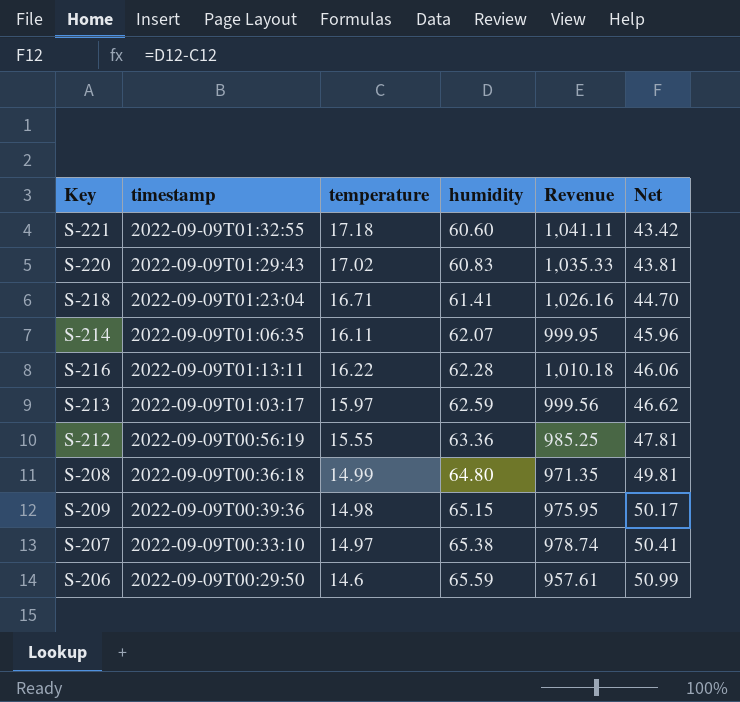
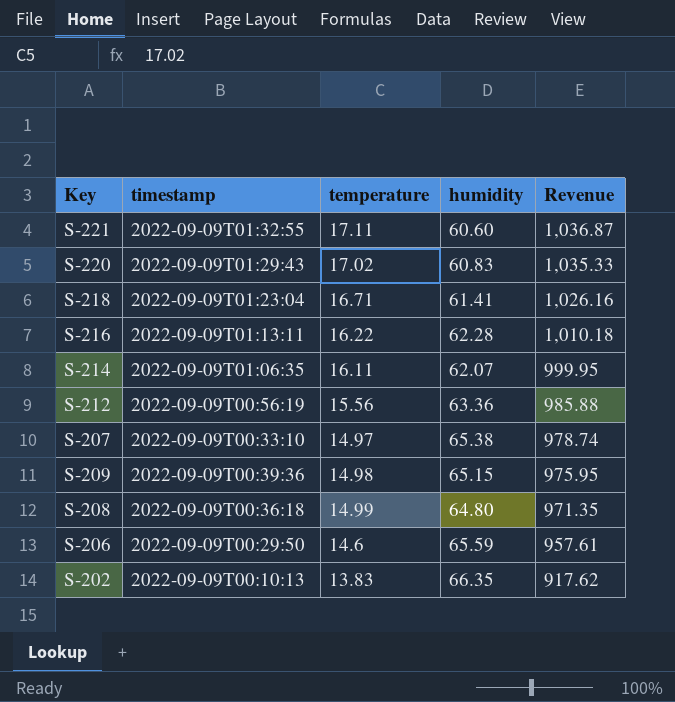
row order: humidity ascending -> Revenue descending
column Net | formula: [humidity] - [temperature] -> none
row S-213: 2022-09-09T01:03:17 | 15.97 | 62.59 | 999.56 | 46.62 -> none
S-221 | temperature: 17.18 -> 17.11
S-221 | Revenue: 1,041.11 -> 1,036.87
S-212 | temperature: 15.55 -> 15.56
S-212 | Revenue: 985.25 -> 985.88
row S-202: none -> 2022-09-09T00:10:13 | 13.83 | 66.35 | 917.62

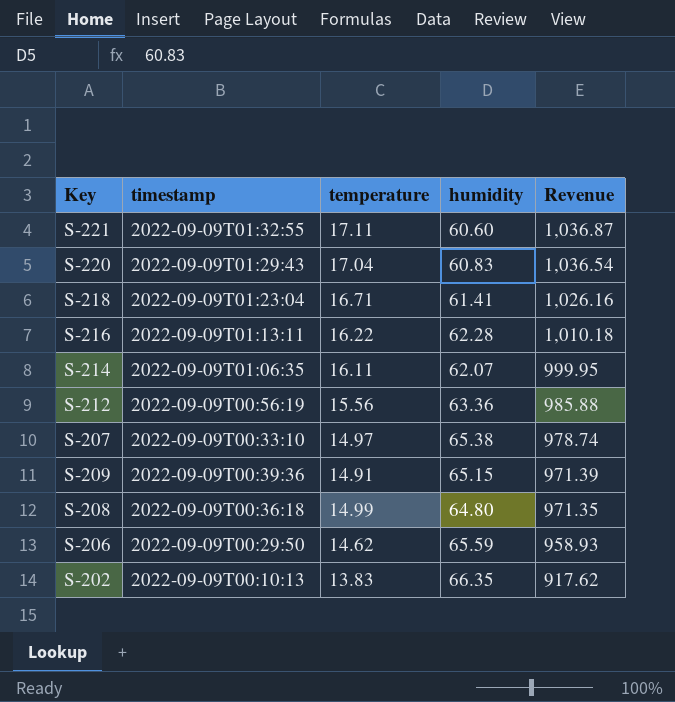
S-220 | temperature: 17.02 -> 17.04
S-220 | Revenue: 1,035.33 -> 1,036.54
S-209 | temperature: 14.98 -> 14.91
S-209 | Revenue: 975.95 -> 971.39
S-206 | temperature: 14.6 -> 14.62
S-206 | Revenue: 957.61 -> 958.93

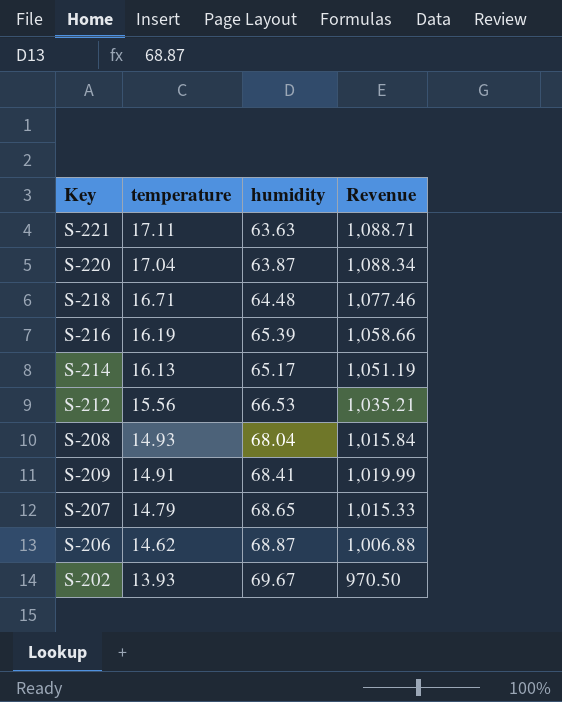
row order: Revenue descending -> temperature descending
column timestamp | position: 2 -> none
S-221 | humidity: 60.60 -> 63.63
S-221 | Revenue: 1,036.87 -> 1,088.71
S-220 | humidity: 60.83 -> 63.87
S-220 | Revenue: 1,036.54 -> 1,088.34
S-218 | humidity: 61.41 -> 64.48
S-218 | Revenue: 1,026.16 -> 1,077.46
S-216 | temperature: 16.22 -> 16.19
S-216 | humidity: 62.28 -> 65.39
S-216 | Revenue: 1,010.18 -> 1,058.66
S-214 | temperature: 16.11 -> 16.13
S-214 | humidity: 62.07 -> 65.17
S-214 | Revenue: 999.95 -> 1,051.19
S-212 | humidity: 63.36 -> 66.53
S-212 | Revenue: 985.88 -> 1,035.21
S-208 | temperature: 14.99 -> 14.93
S-208 | humidity: 64.80 -> 68.04
S-208 | Revenue: 971.35 -> 1,015.84
S-209 | humidity: 65.15 -> 68.41
S-209 | Revenue: 971.39 -> 1,019.99
S-207 | temperature: 14.97 -> 14.79
S-207 | humidity: 65.38 -> 68.65
S-207 | Revenue: 978.74 -> 1,015.33
S-206 | humidity: 65.59 -> 68.87
S-206 | Revenue: 958.93 -> 1,006.88
S-202 | temperature: 13.83 -> 13.93
S-202 | humidity: 66.35 -> 69.67
S-202 | Revenue: 917.62 -> 970.50

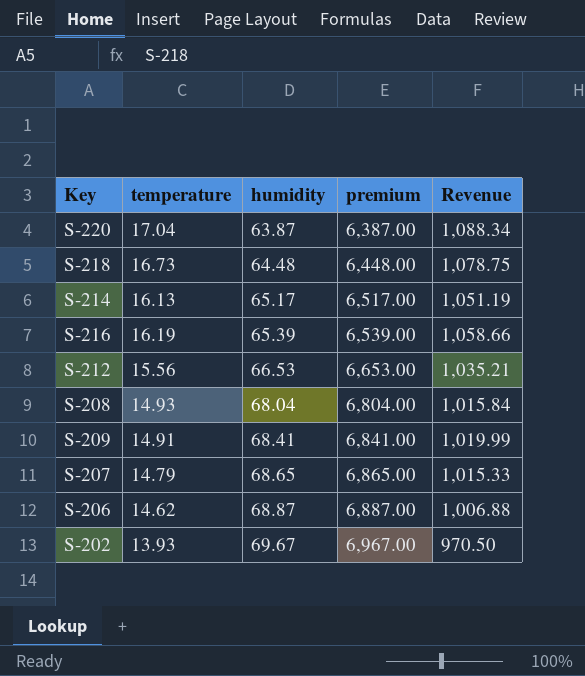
row order: temperature descending -> humidity ascending
column premium | formula: none -> [humidity] * 100
row S-221: 17.11 | 63.63 | 1,088.71 -> none
S-218 | temperature: 16.71 -> 16.73
S-218 | Revenue: 1,077.46 -> 1,078.75

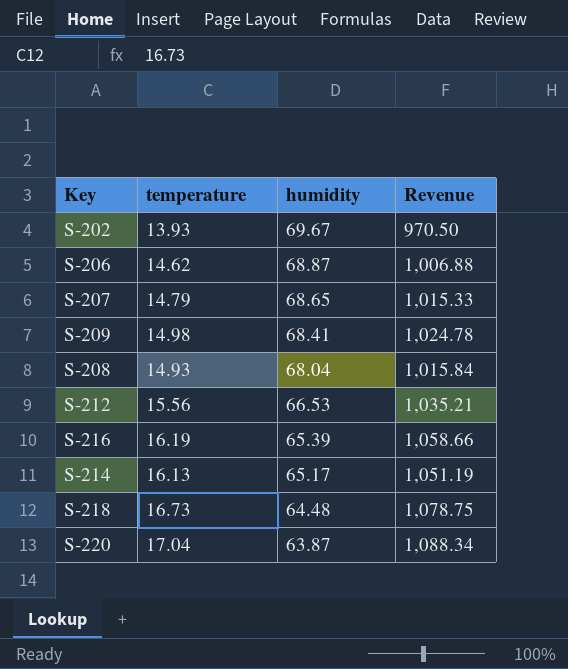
row order: humidity ascending -> humidity descending
column premium | formula: [humidity] * 100 -> none
S-209 | temperature: 14.91 -> 14.98
S-209 | Revenue: 1,019.99 -> 1,024.78

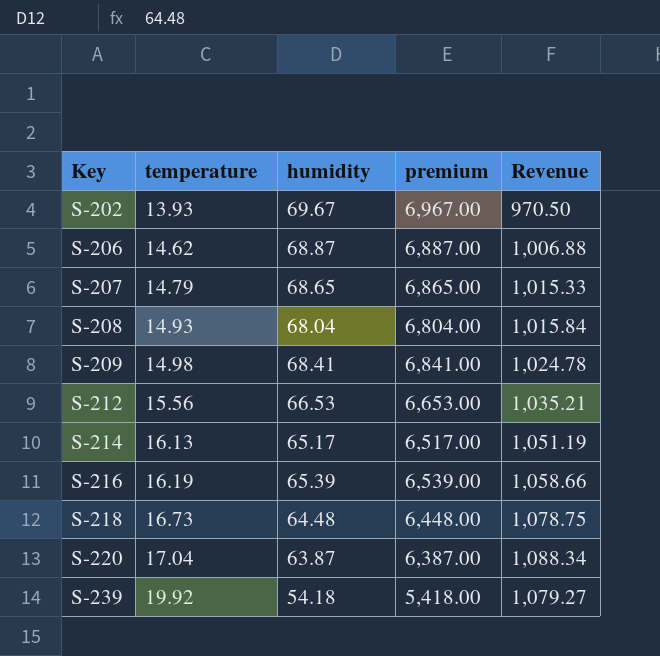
row order: humidity descending -> Key ascending
column premium | formula: none -> [humidity] * 100
row S-239: none -> 19.92 | 54.18 | 5,418.00 | 1,079.27

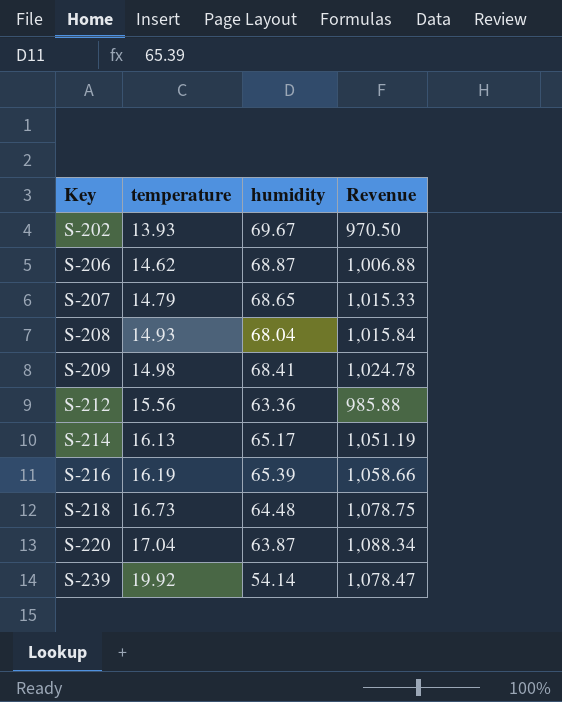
column premium | formula: [humidity] * 100 -> none
S-212 | humidity: 66.53 -> 63.36
S-212 | Revenue: 1,035.21 -> 985.88
S-239 | humidity: 54.18 -> 54.14
S-239 | Revenue: 1,079.27 -> 1,078.47

